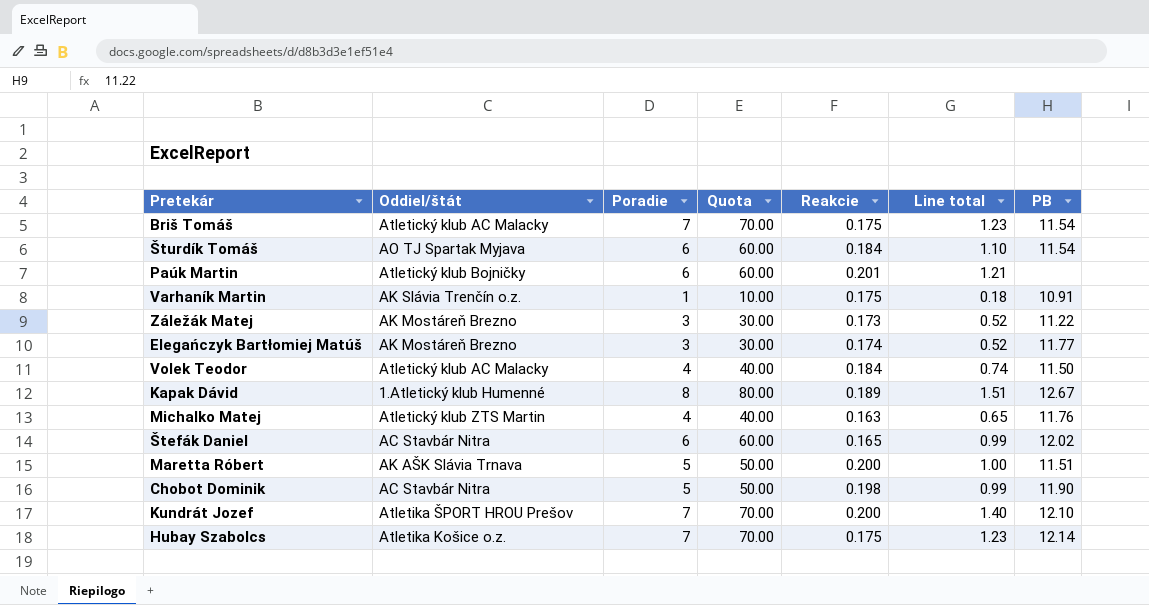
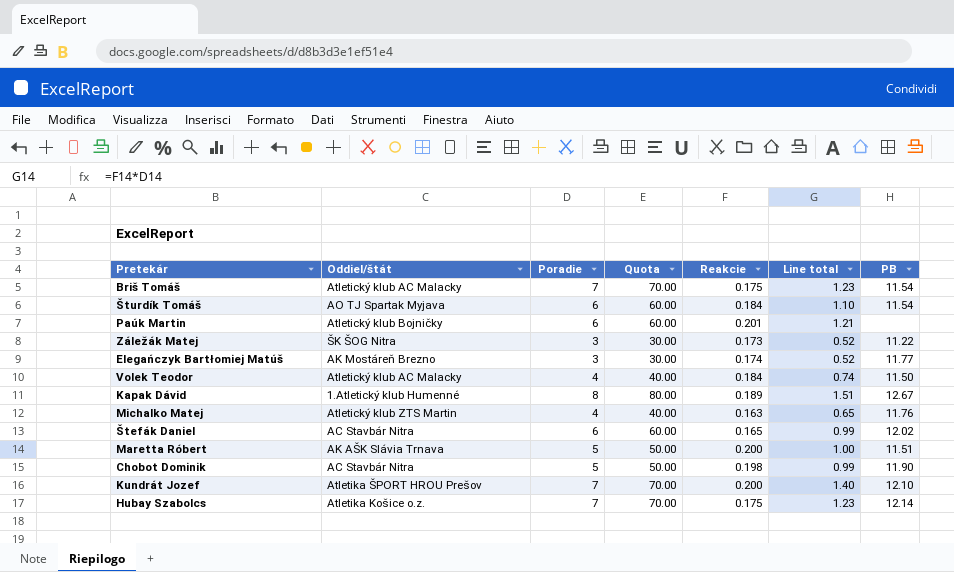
row Varhaník Martin: AK Slávia Trenčín o.z. | 1 | 10.00 | 0.175 | 0.18 | 10.91 -> none
Záležák Matej | Oddiel/štát: AK Mostáreň Brezno -> ŠK ŠOG Nitra

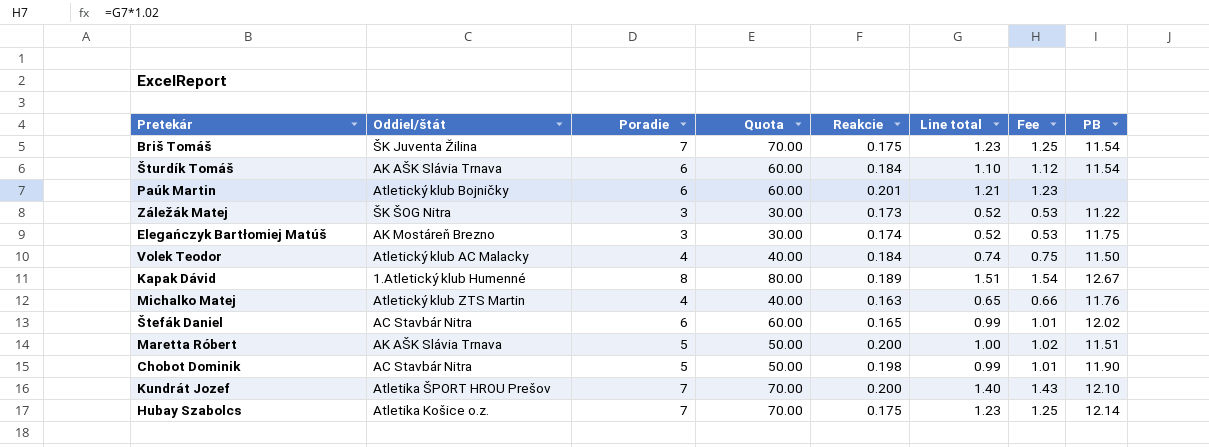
column Fee | formula: none -> [Line total] * 1.02
Briš Tomáš | Oddiel/štát: Atletický klub AC Malacky -> ŠK Juventa Žilina
Šturdík Tomáš | Oddiel/štát: AO TJ Spartak Myjava -> AK AŠK Slávia Trnava
Elegańczyk Bartłomiej Matúš | PB: 11.77 -> 11.75

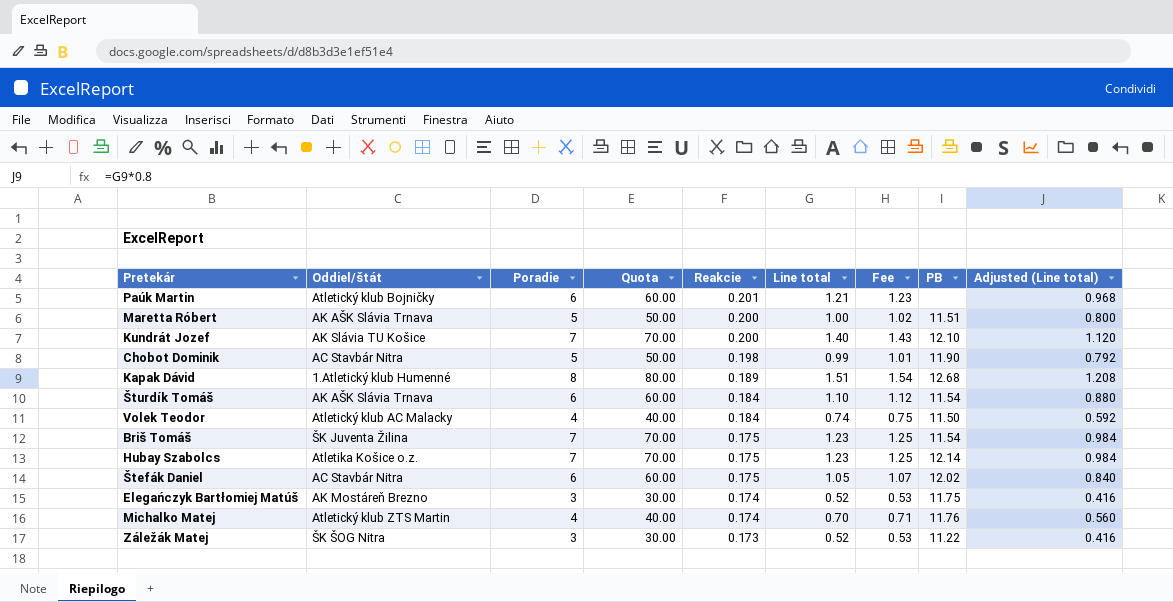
row order: none -> Reakcie descending
column Adjusted (Line total) | formula: none -> [Line total] * 0.8
Kundrát Jozef | Oddiel/štát: Atletika ŠPORT HROU Prešov -> AK Slávia TU Košice
Kapak Dávid | PB: 12.67 -> 12.68
Štefák Daniel | Reakcie: 0.165 -> 0.175
Štefák Daniel | Line total: 0.99 -> 1.05
Štefák Daniel | Fee: 1.01 -> 1.07
Michalko Matej | Reakcie: 0.163 -> 0.174
Michalko Matej | Line total: 0.65 -> 0.70
Michalko Matej | Fee: 0.66 -> 0.71

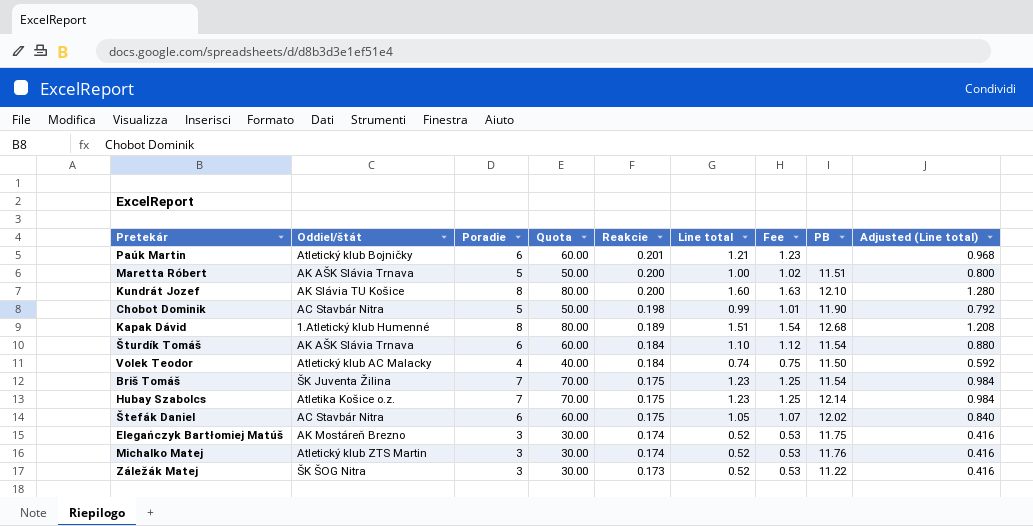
Kundrát Jozef | Poradie: 7 -> 8
Kundrát Jozef | Quota: 70.00 -> 80.00
Kundrát Jozef | Line total: 1.40 -> 1.60
Kundrát Jozef | Fee: 1.43 -> 1.63
Kundrát Jozef | Adjusted (Line total): 1.120 -> 1.280
Michalko Matej | Poradie: 4 -> 3
Michalko Matej | Quota: 40.00 -> 30.00
Michalko Matej | Line total: 0.70 -> 0.52
Michalko Matej | Fee: 0.71 -> 0.53
Michalko Matej | Adjusted (Line total): 0.560 -> 0.416

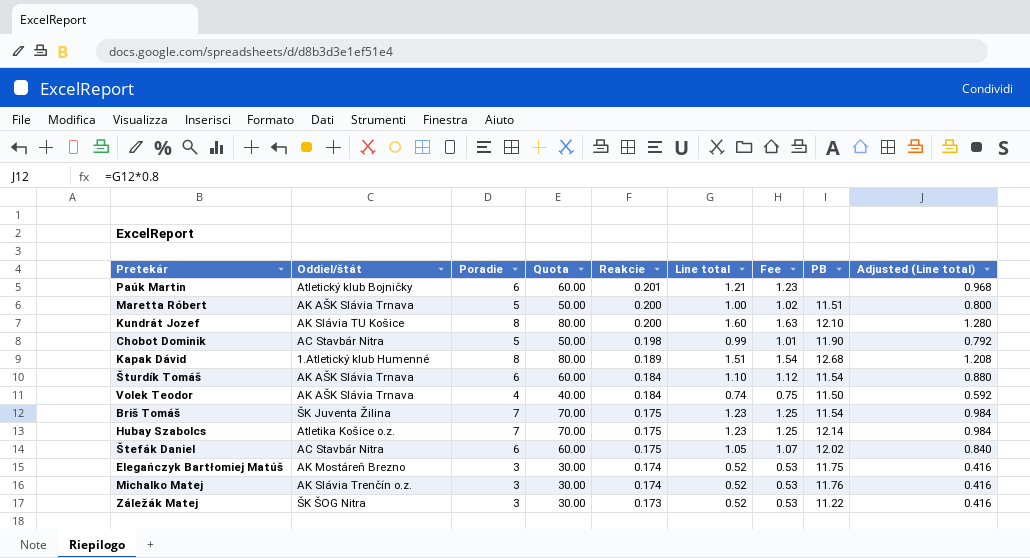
Volek Teodor | Oddiel/štát: Atletický klub AC Malacky -> AK AŠK Slávia Trnava
Michalko Matej | Oddiel/štát: Atletický klub ZTS Martin -> AK Slávia Trenčín o.z.

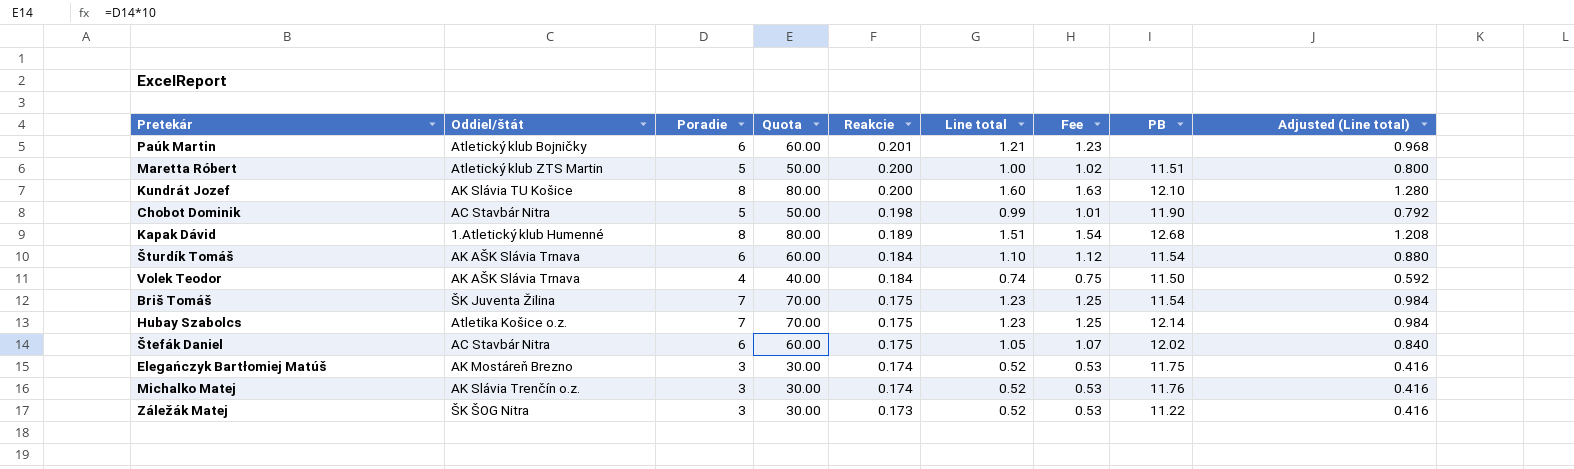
Maretta Róbert | Oddiel/štát: AK AŠK Slávia Trnava -> Atletický klub ZTS Martin

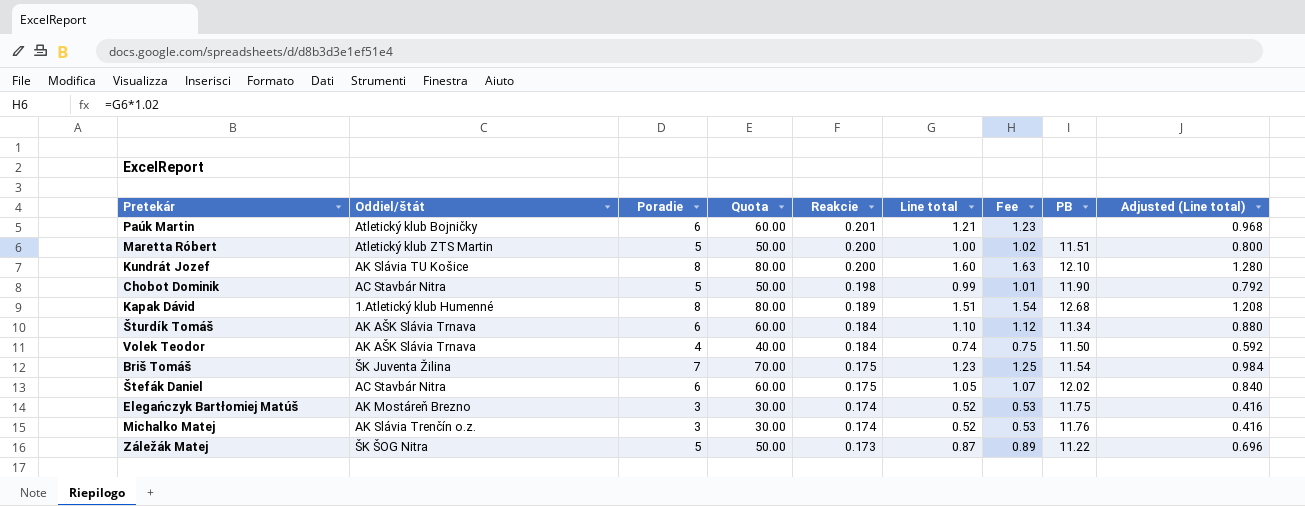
row Hubay Szabolcs: Atletika Košice o.z. | 7 | 70.00 | 0.175 | 1.23 | 1.25 | 12.14 | 0.984 -> none
Šturdík Tomáš | PB: 11.54 -> 11.34
Záležák Matej | Poradie: 3 -> 5
Záležák Matej | Quota: 30.00 -> 50.00
Záležák Matej | Line total: 0.52 -> 0.87
Záležák Matej | Fee: 0.53 -> 0.89
Záležák Matej | Adjusted (Line total): 0.416 -> 0.696

